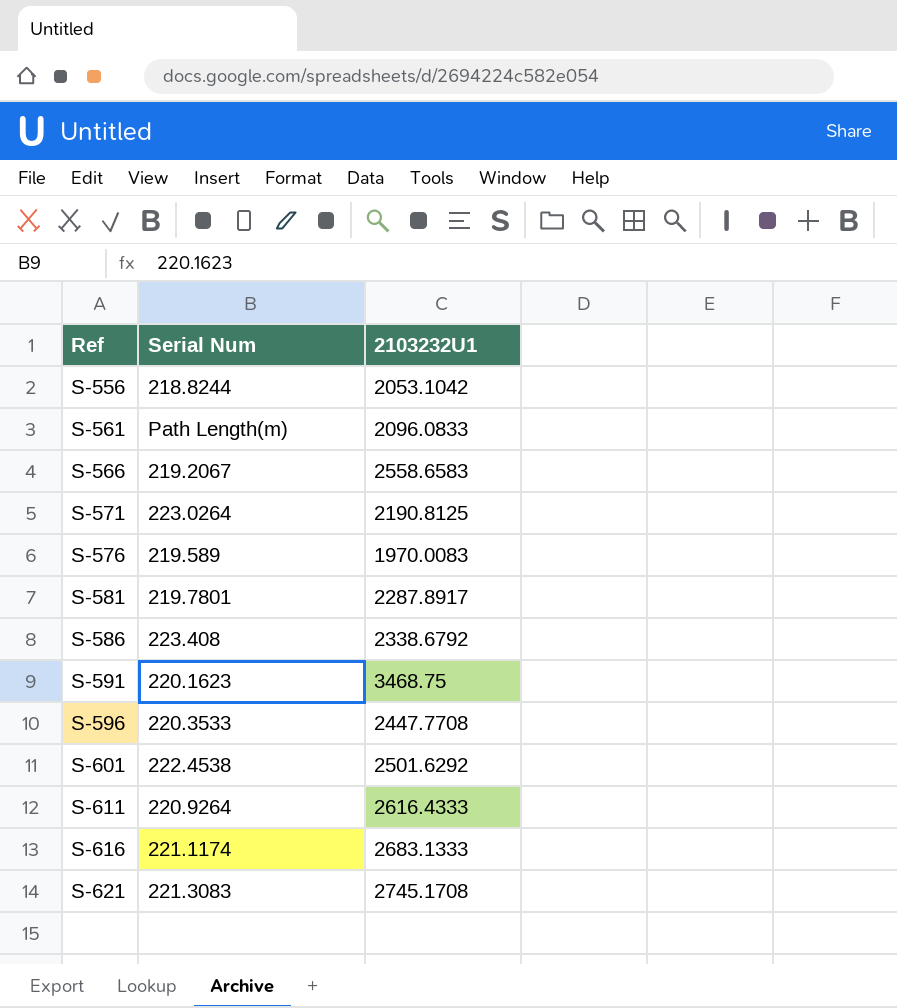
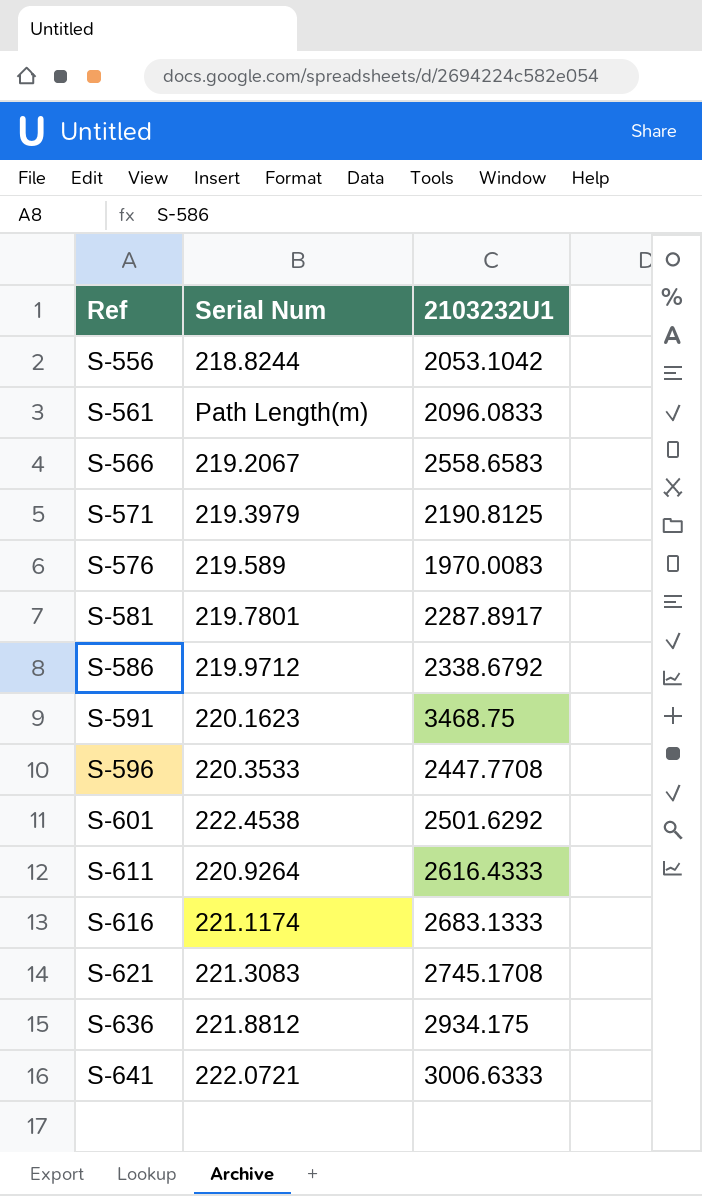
S-571 | Serial Num: 223.0264 -> 219.3979
S-586 | Serial Num: 223.408 -> 219.9712
row S-636: none -> 221.8812 | 2934.175
row S-641: none -> 222.0721 | 3006.6333

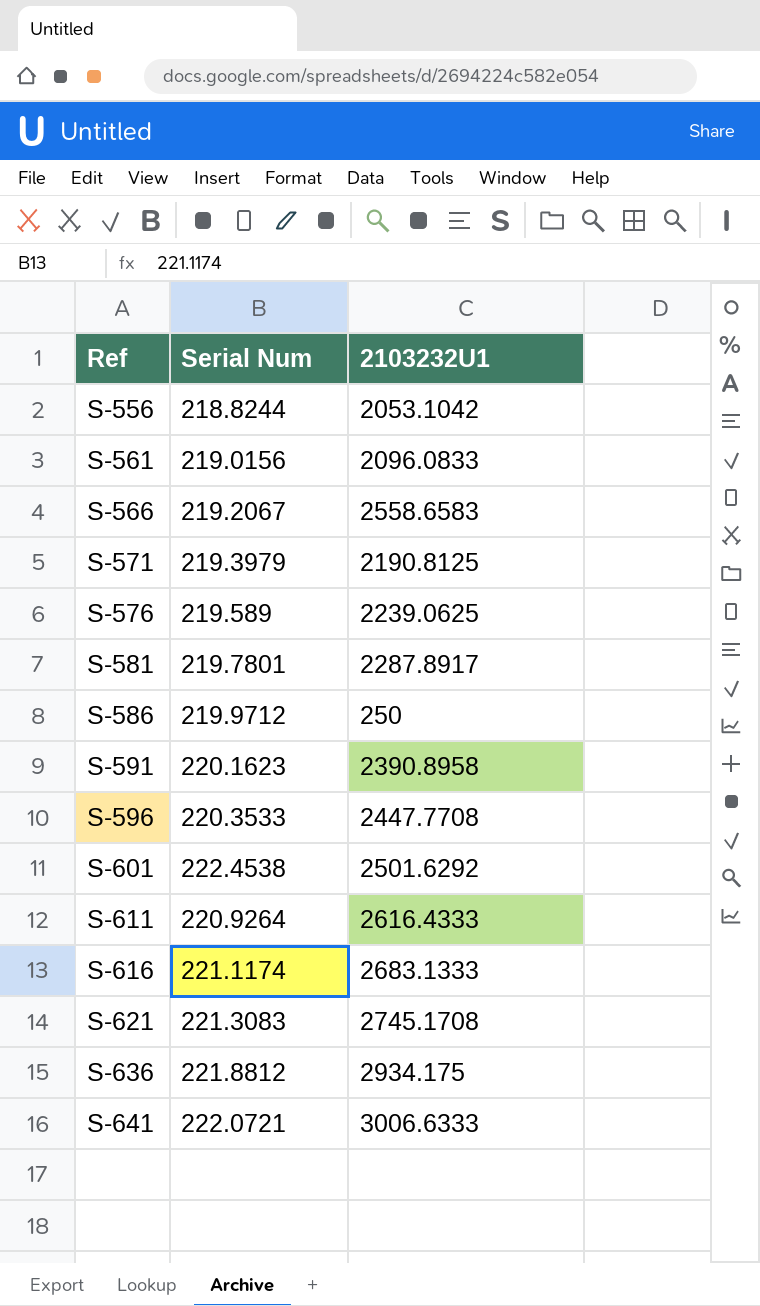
S-561 | Serial Num: Path Length(m) -> 219.0156
S-576 | 2103232U1: 1970.0083 -> 2239.0625
S-586 | 2103232U1: 2338.6792 -> 250
S-591 | 2103232U1: 3468.75 -> 2390.8958

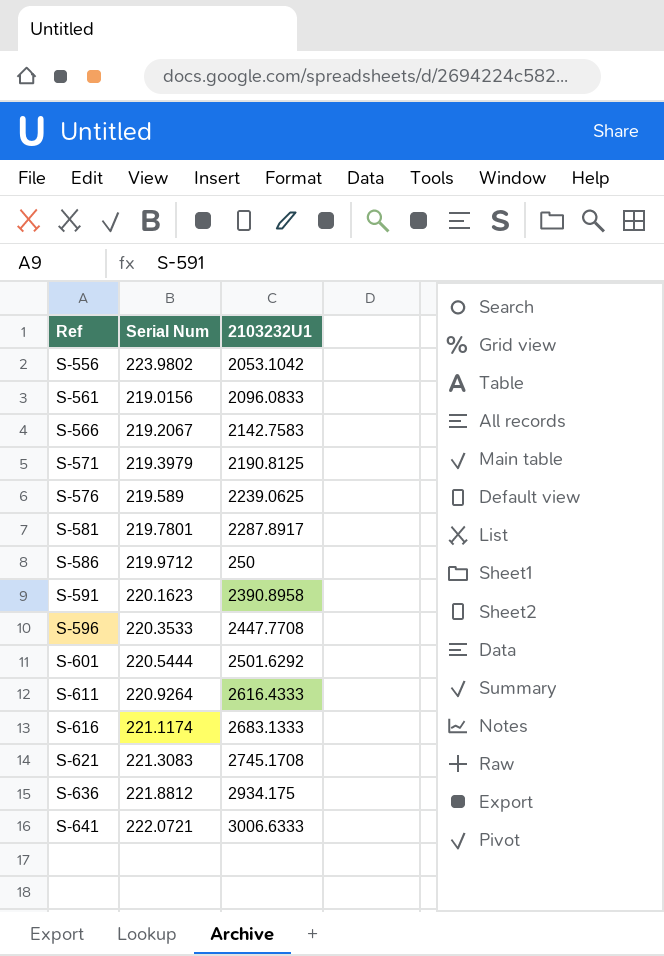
S-556 | Serial Num: 218.8244 -> 223.9802
S-566 | 2103232U1: 2558.6583 -> 2142.7583
S-601 | Serial Num: 222.4538 -> 220.5444

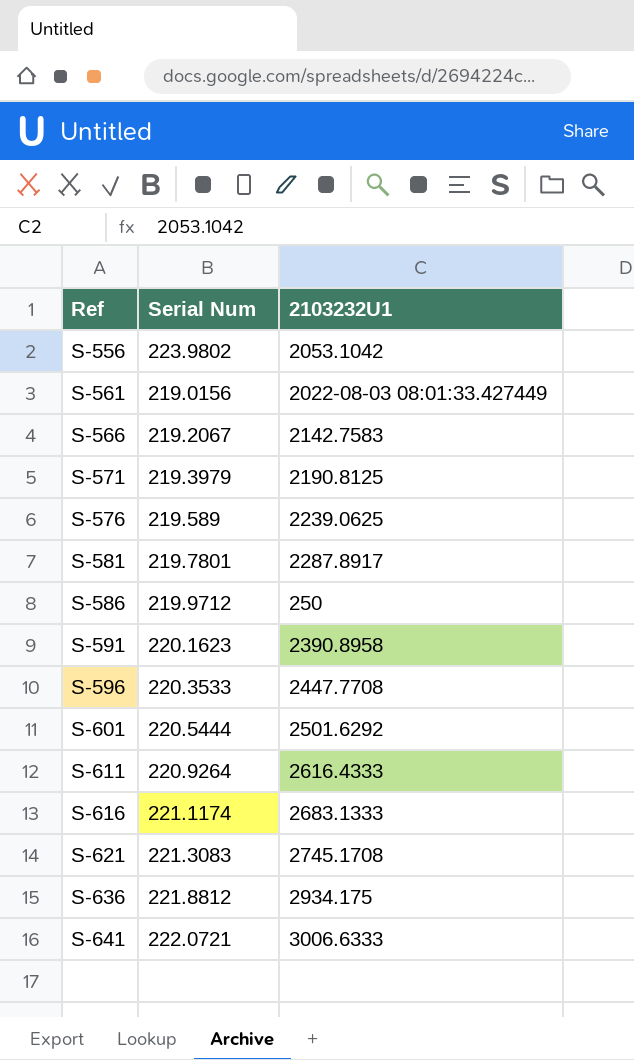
S-561 | 2103232U1: 2096.0833 -> 2022-08-03 08:01:33.427449

